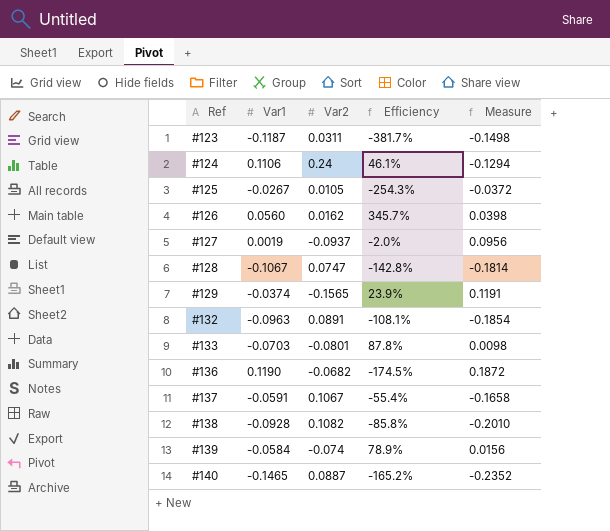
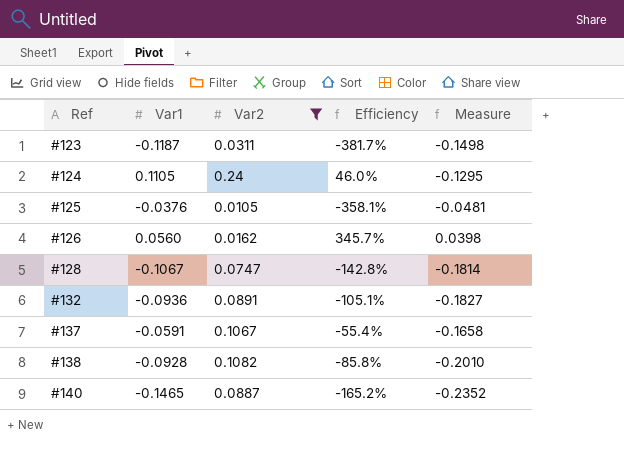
filter: none -> Var2 >= 0.0105
#124 | Var1: 0.1106 -> 0.1105
#124 | Efficiency: 46.1% -> 46.0%
#124 | Measure: -0.1294 -> -0.1295
#125 | Var1: -0.0267 -> -0.0376
#125 | Efficiency: -254.3% -> -358.1%
#125 | Measure: -0.0372 -> -0.0481
#132 | Var1: -0.0963 -> -0.0936
#132 | Efficiency: -108.1% -> -105.1%
#132 | Measure: -0.1854 -> -0.1827

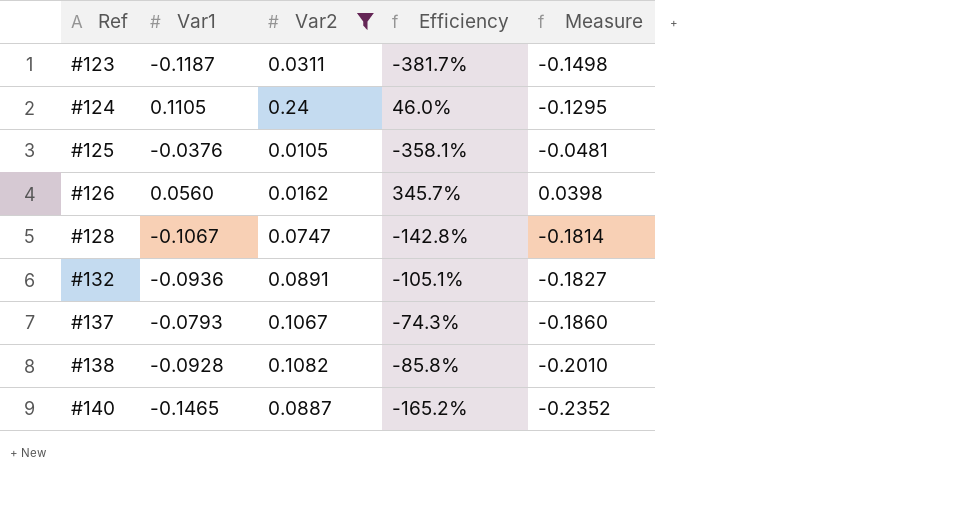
#137 | Var1: -0.0591 -> -0.0793
#137 | Efficiency: -55.4% -> -74.3%
#137 | Measure: -0.1658 -> -0.1860

